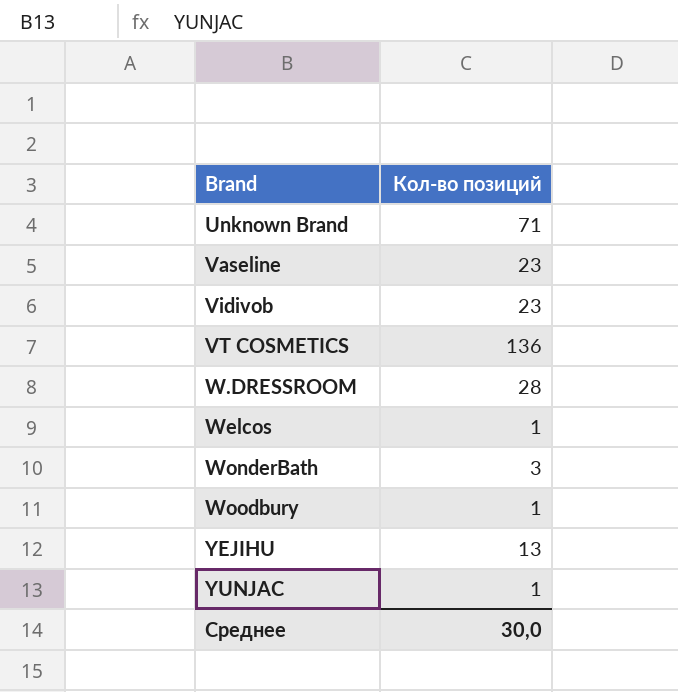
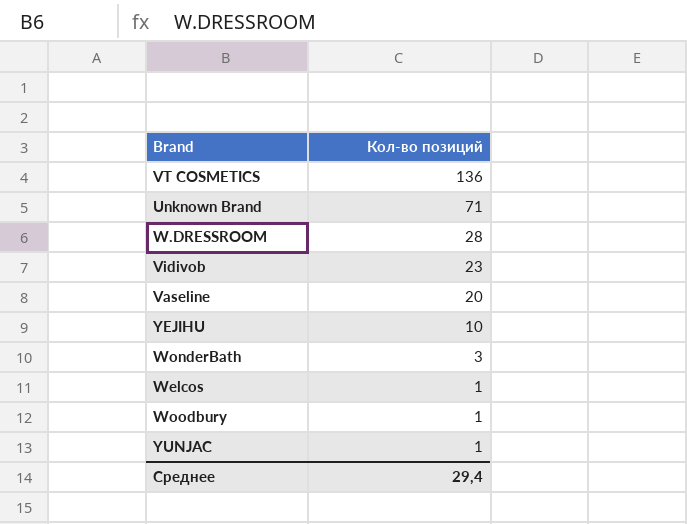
row order: Brand ascending -> Кол-во позиций descending
Vaseline | Кол-во позиций: 23 -> 20
YEJIHU | Кол-во позиций: 13 -> 10
Среднее | Кол-во позиций: 30,0 -> 29,4

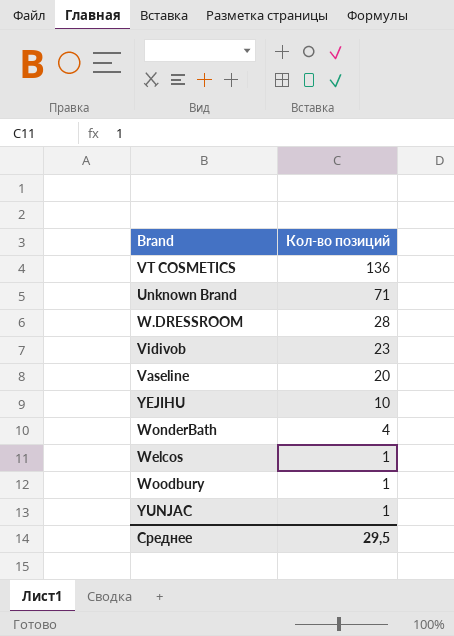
WonderBath | Кол-во позиций: 3 -> 4
Среднее | Кол-во позиций: 29,4 -> 29,5

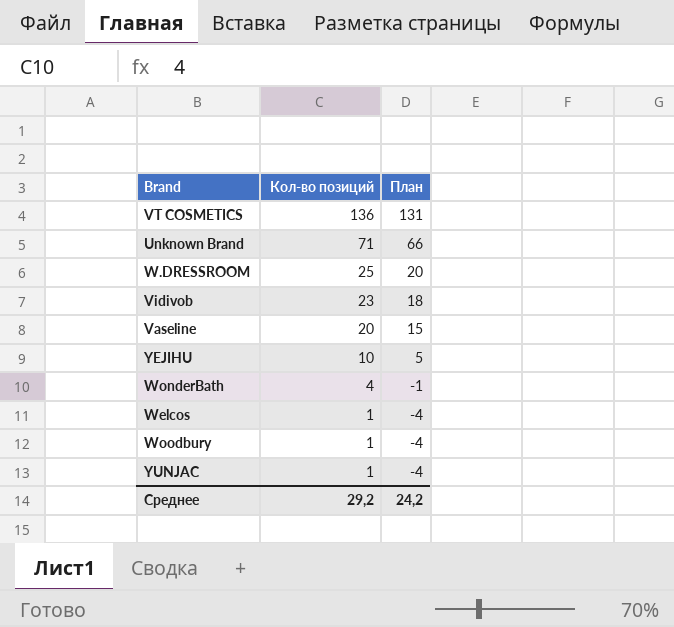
column План | formula: none -> [Кол-во позиций] - 5
W.DRESSROOM | Кол-во позиций: 28 -> 25
Среднее | Кол-во позиций: 29,5 -> 29,2

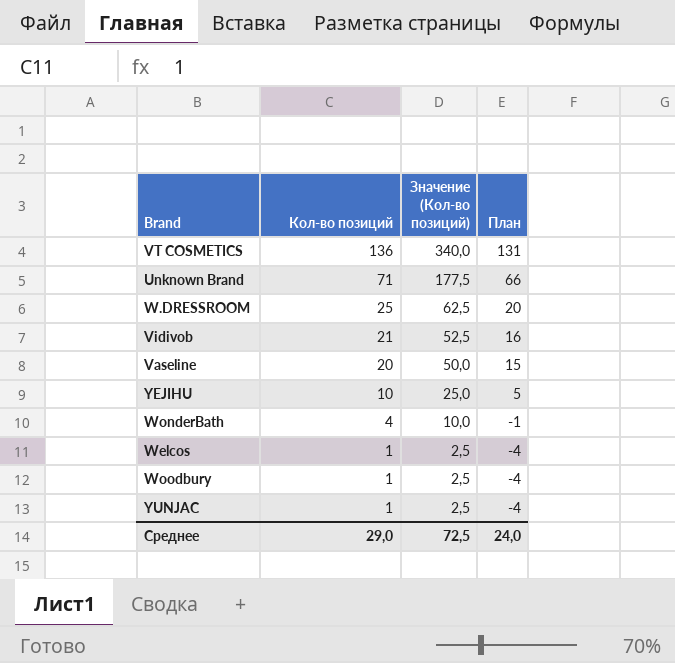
column Значение (Кол-во позиций) | formula: none -> [Кол-во позиций] * 2,5
Vidivob | Кол-во позиций: 23 -> 21
Vidivob | План: 18 -> 16
Среднее | Кол-во позиций: 29,2 -> 29,0
Среднее | План: 24,2 -> 24,0

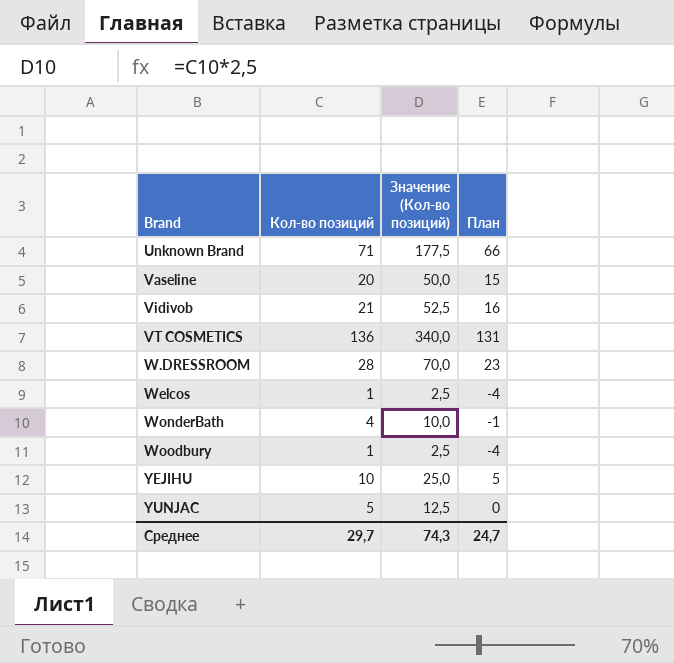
row order: Кол-во позиций descending -> Brand ascending
W.DRESSROOM | Кол-во позиций: 25 -> 28
W.DRESSROOM | Значение (Кол-во позиций): 62,5 -> 70,0
W.DRESSROOM | План: 20 -> 23
YUNJAC | Кол-во позиций: 1 -> 5
YUNJAC | Значение (Кол-во позиций): 2,5 -> 12,5
YUNJAC | План: -4 -> 0
Среднее | Кол-во позиций: 29,0 -> 29,7
Среднее | Значение (Кол-во позиций): 72,5 -> 74,3
Среднее | План: 24,0 -> 24,7

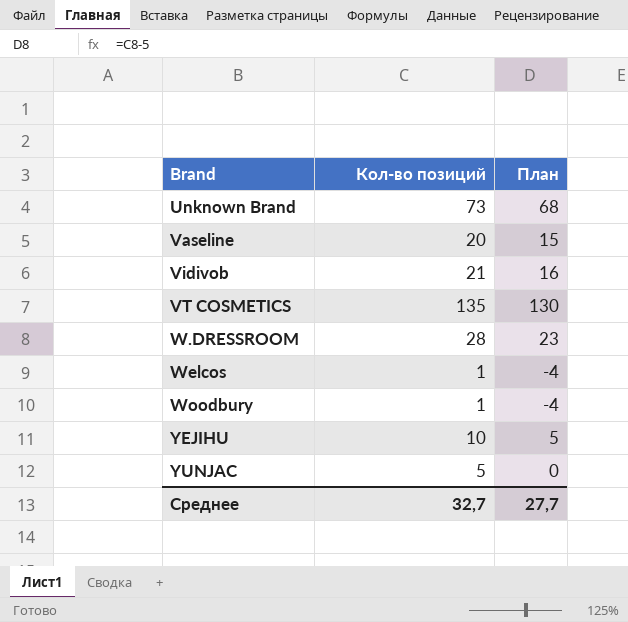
column Значение (Кол-во позиций) | formula: [Кол-во позиций] * 2,5 -> none
row WonderBath: 4 | 10,0 | -1 -> none
Unknown Brand | Кол-во позиций: 71 -> 73
Unknown Brand | План: 66 -> 68
VT COSMETICS | Кол-во позиций: 136 -> 135
VT COSMETICS | План: 131 -> 130
Среднее | Кол-во позиций: 29,7 -> 32,7
Среднее | План: 24,7 -> 27,7

